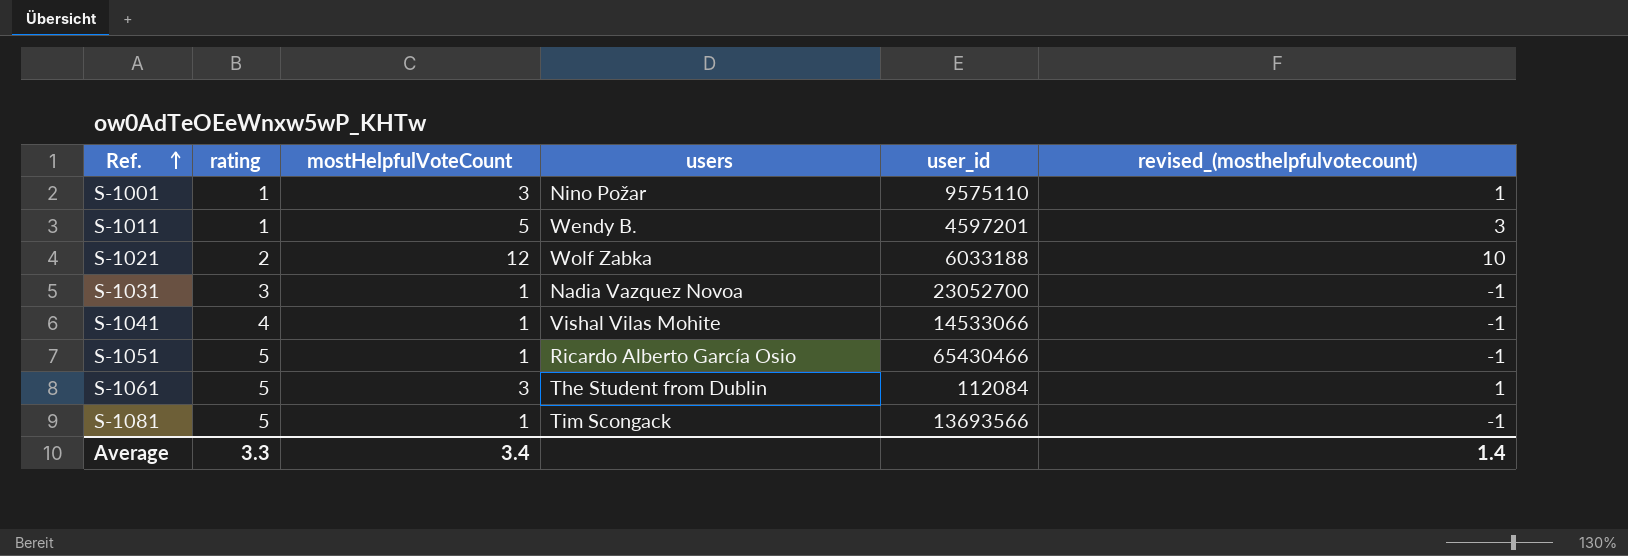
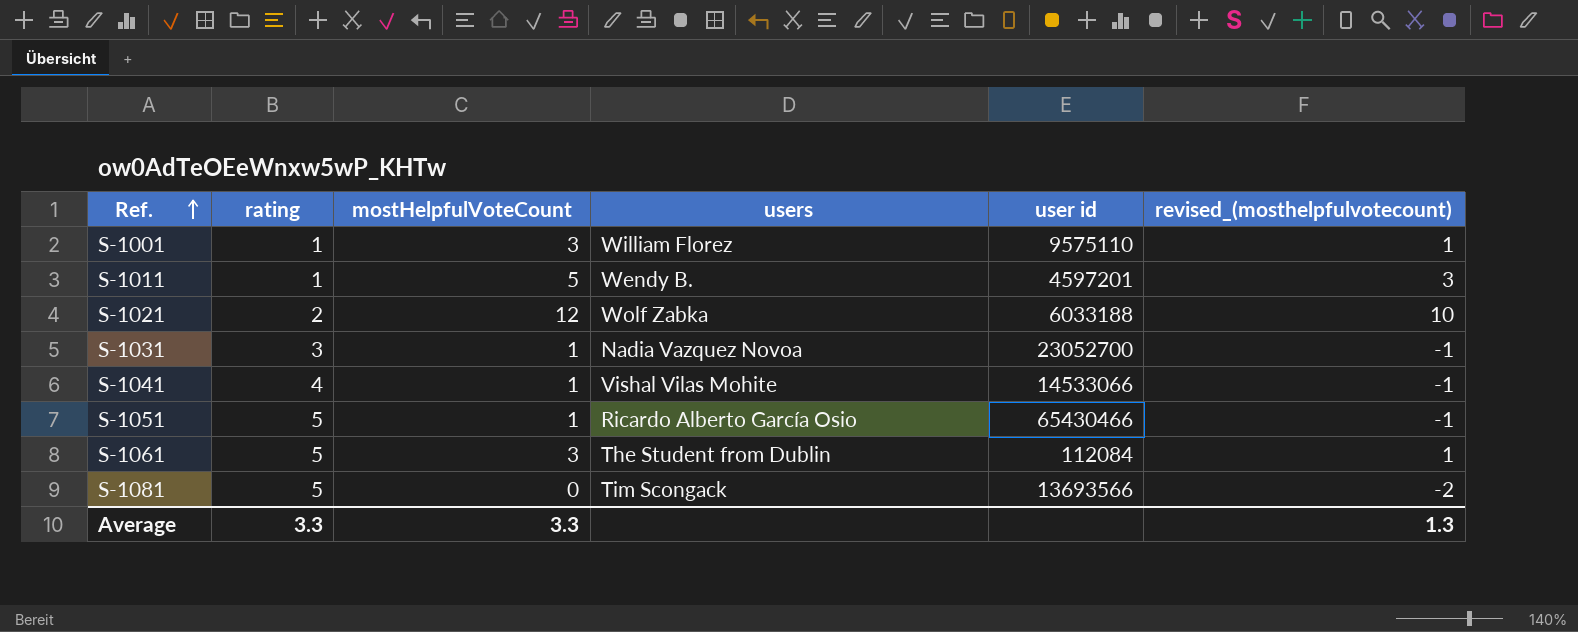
column name: user_id -> user id
S-1001 | users: Nino Požar -> William Florez
S-1081 | mostHelpfulVoteCount: 1 -> 0
S-1081 | revised_(mosthelpfulvotecount): -1 -> -2
Average | mostHelpfulVoteCount: 3.4 -> 3.3
Average | revised_(mosthelpfulvotecount): 1.4 -> 1.3

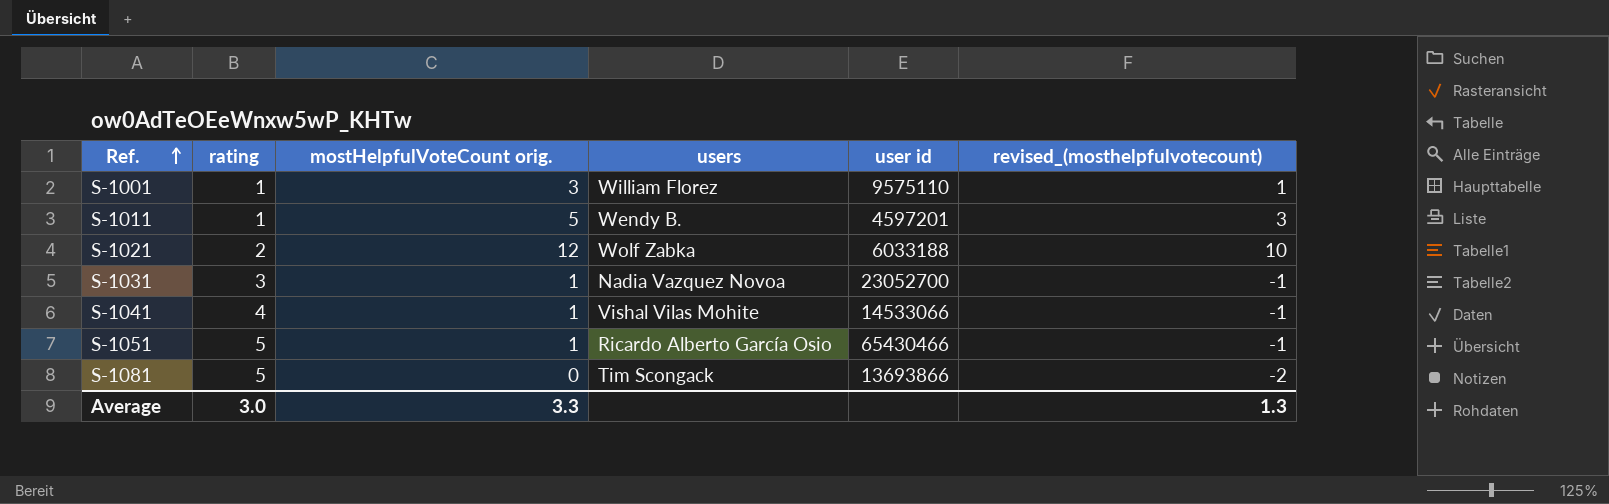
column name: mostHelpfulVoteCount -> mostHelpfulVoteCount orig.
row S-1061: 5 | 3 | The Student from Dublin | 112084 | 1 -> none
S-1081 | user id: 13693566 -> 13693866
Average | rating: 3.3 -> 3.0

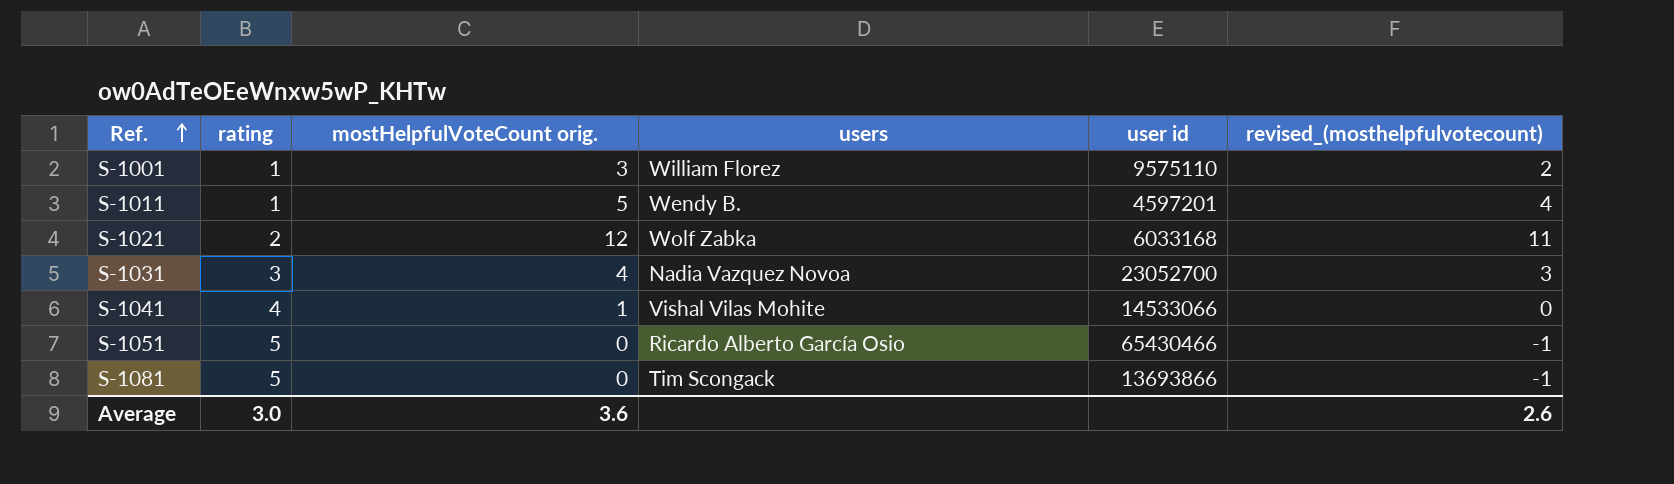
column revised_(mosthelpfulvotecount) | formula: [mostHelpfulVoteCount orig.] - 2 -> [mostHelpfulVoteCount orig.] - 1
S-1021 | user id: 6033188 -> 6033168
S-1031 | mostHelpfulVoteCount orig.: 1 -> 4
S-1051 | mostHelpfulVoteCount orig.: 1 -> 0
Average | mostHelpfulVoteCount orig.: 3.3 -> 3.6
Average | revised_(mosthelpfulvotecount): 1.3 -> 2.6

